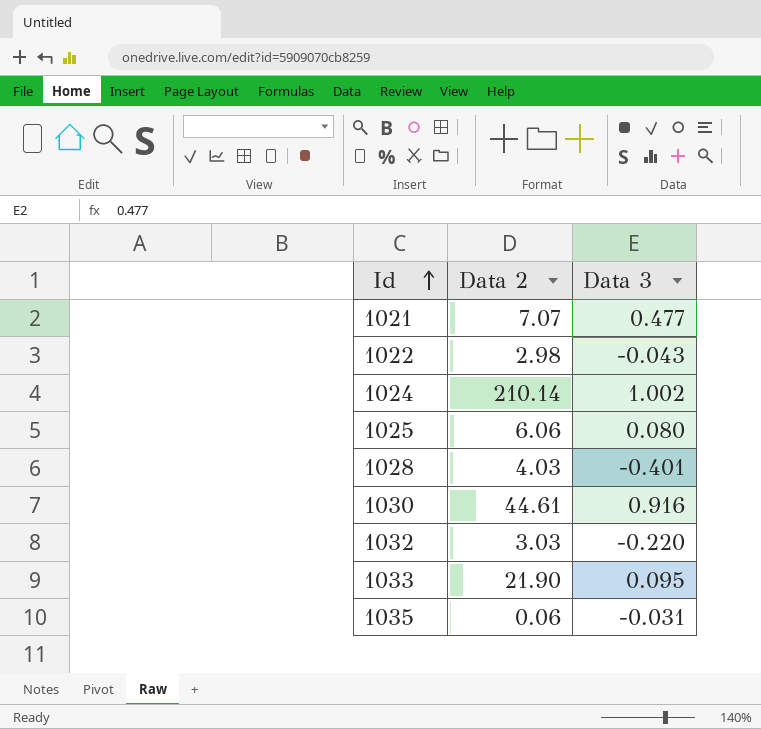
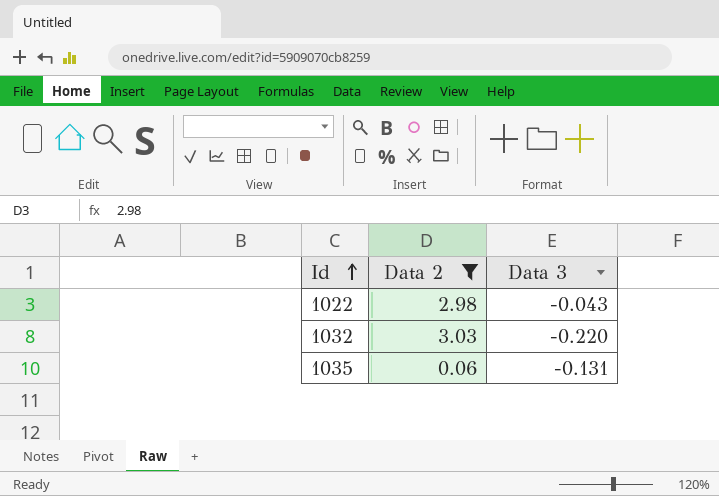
filter: none -> Data 2 <= 3.03
1035 | Data 3: -0.031 -> -0.131

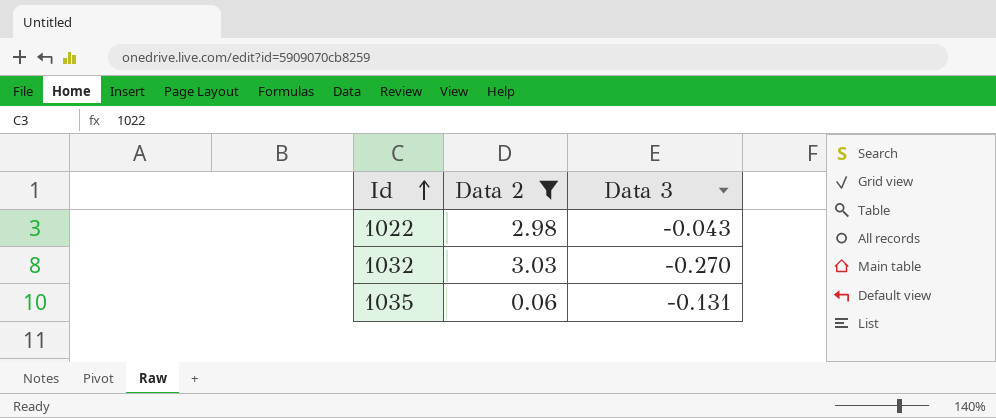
1032 | Data 3: -0.220 -> -0.270

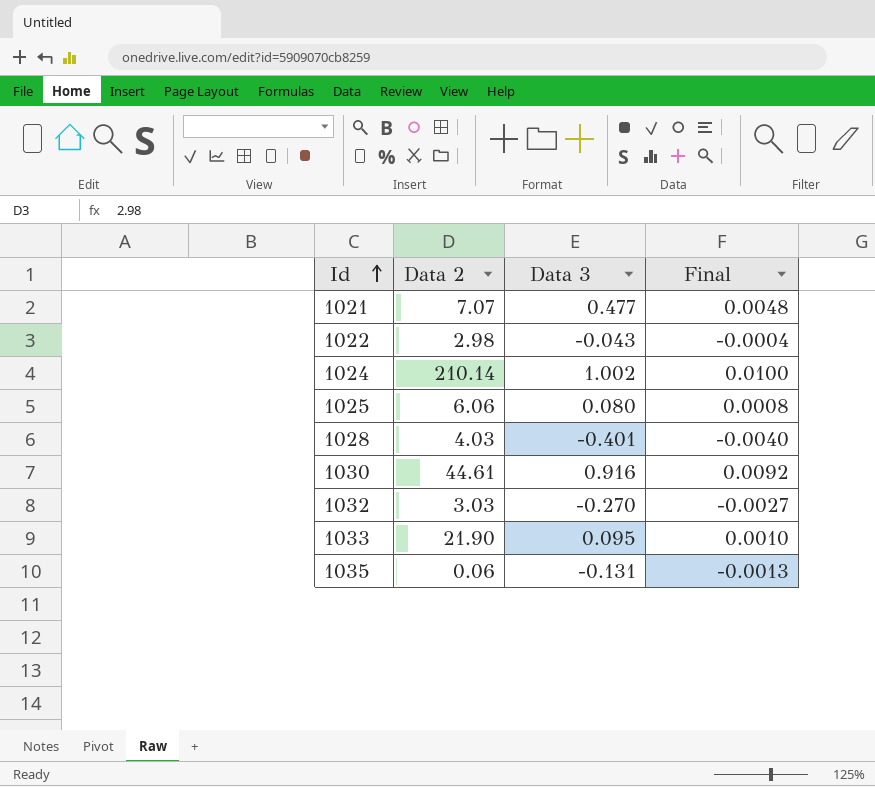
filter: Data 2 <= 3.03 -> none
column Final | formula: none -> [Data 3] * 0.01

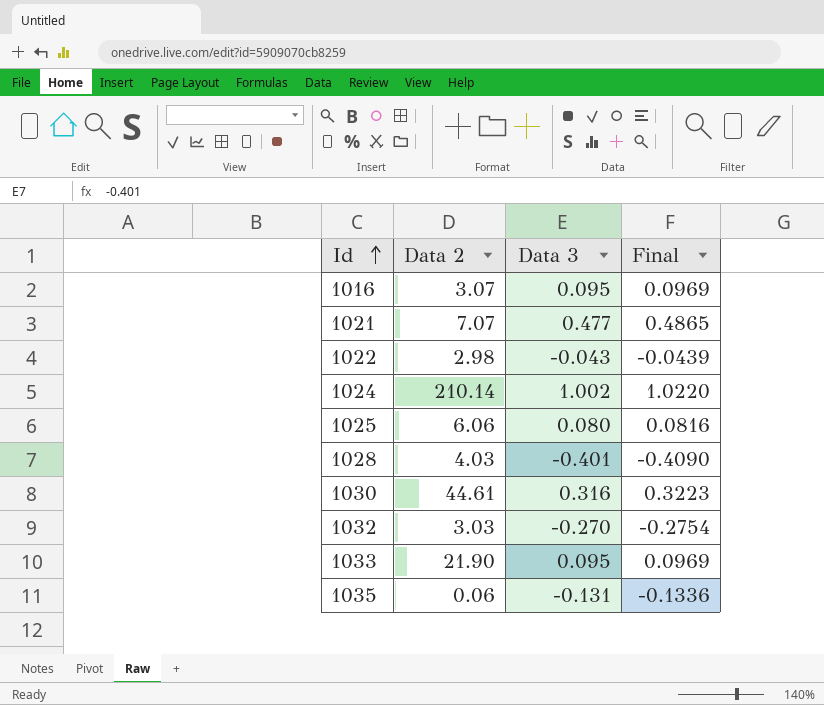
column Final | formula: [Data 3] * 0.01 -> [Data 3] * 1.02
row 1016: none -> 3.07 | 0.095 | 0.0969
1030 | Data 3: 0.916 -> 0.316

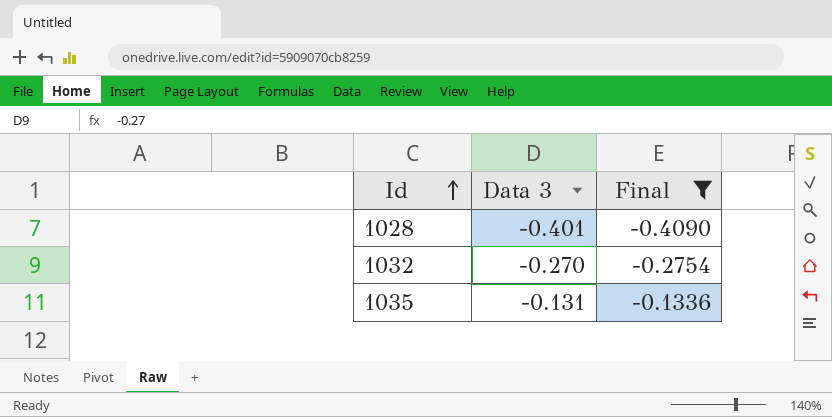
filter: none -> Final <= -0.1336
column Data 2 | position: 2 -> none

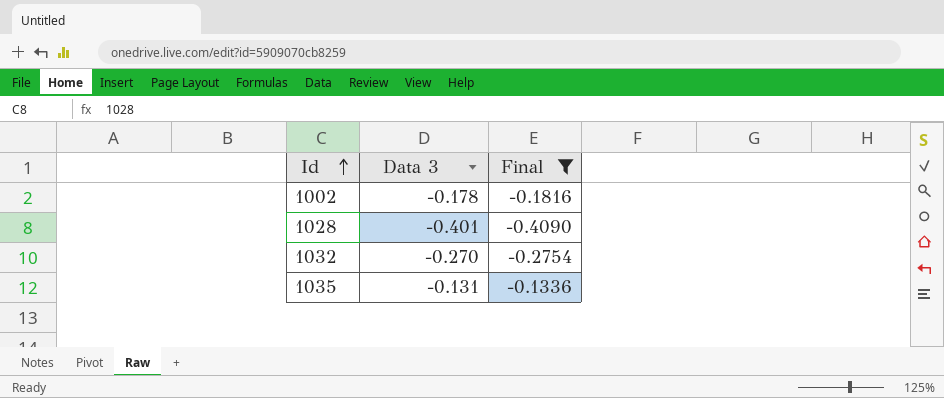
row 1002: none -> -0.178 | -0.1816

